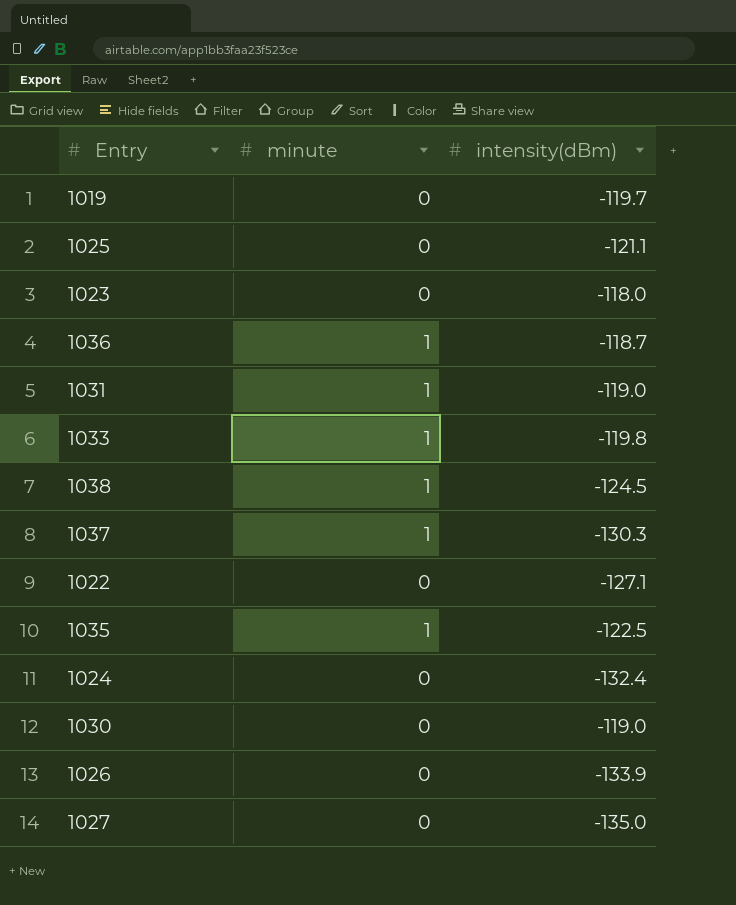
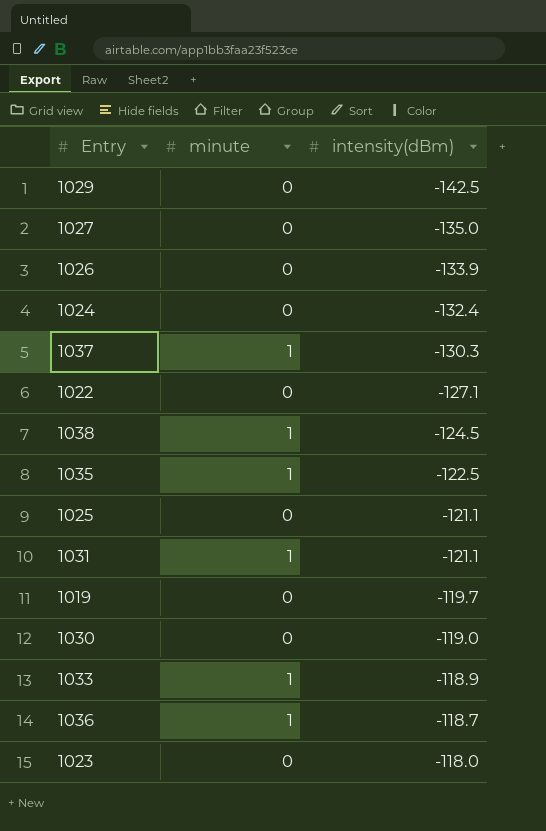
row order: none -> intensity(dBm) ascending
row 1029: none -> 0 | -142.5
1031 | intensity(dBm): -119.0 -> -121.1
1033 | intensity(dBm): -119.8 -> -118.9

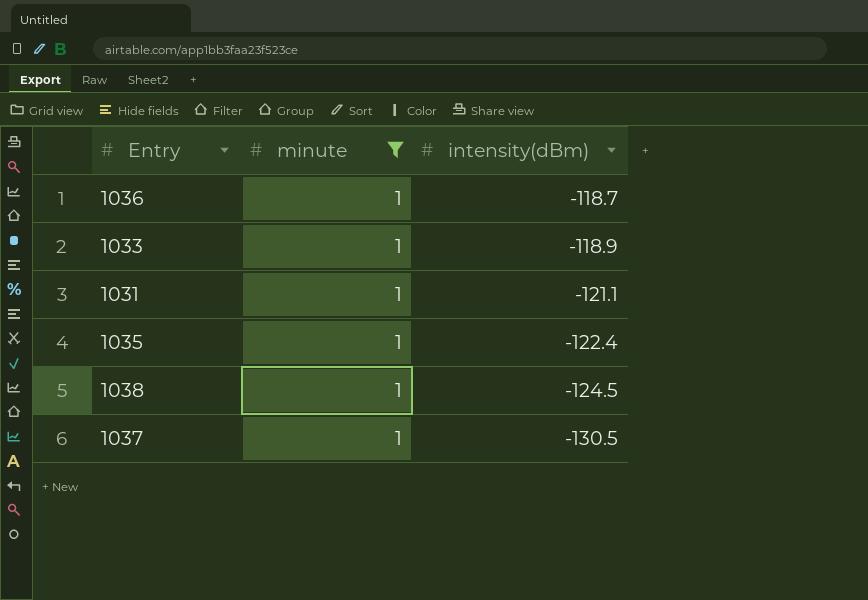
filter: none -> minute = 1
row order: intensity(dBm) ascending -> intensity(dBm) descending
1035 | intensity(dBm): -122.5 -> -122.4
1037 | intensity(dBm): -130.3 -> -130.5

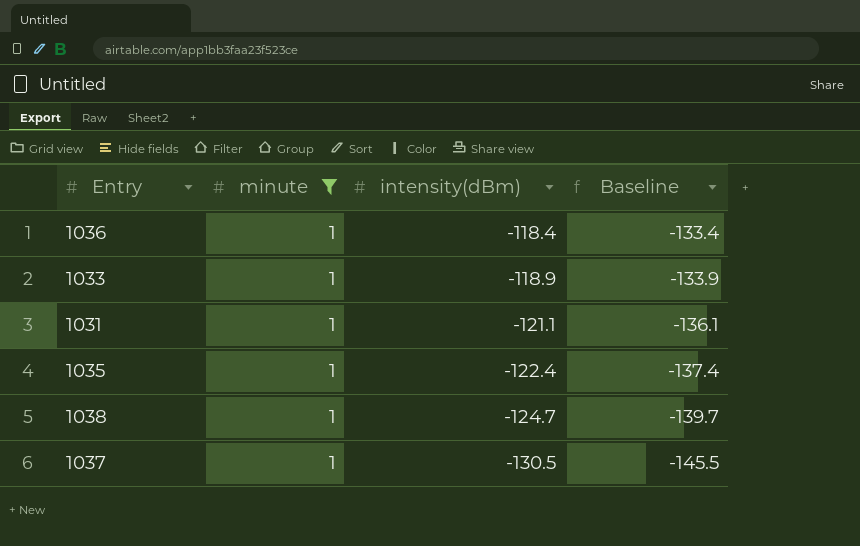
column Baseline | formula: none -> [intensity(dBm)] - 15
1036 | intensity(dBm): -118.7 -> -118.4
1038 | intensity(dBm): -124.5 -> -124.7

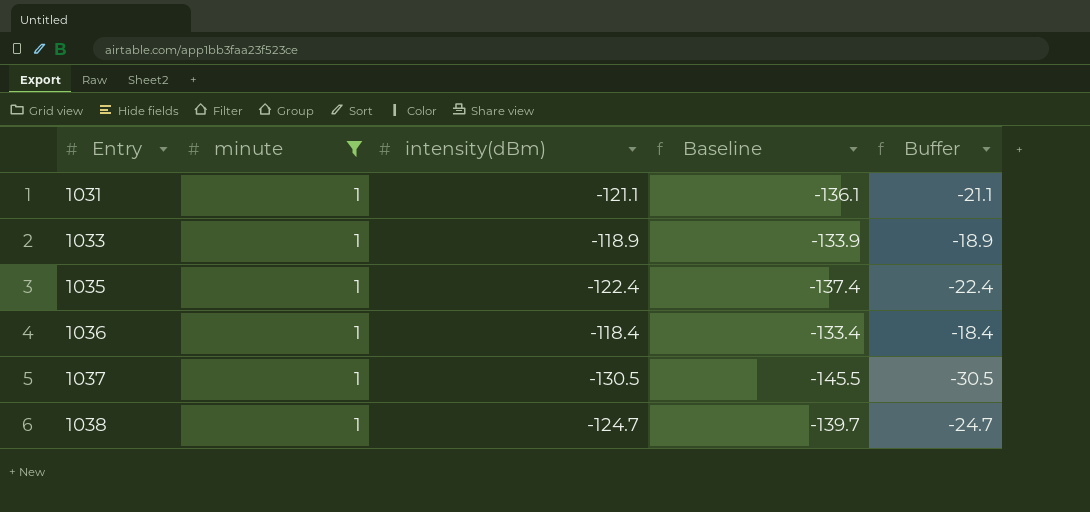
row order: intensity(dBm) descending -> Entry ascending
column Buffer | formula: none -> [intensity(dBm)] + 100

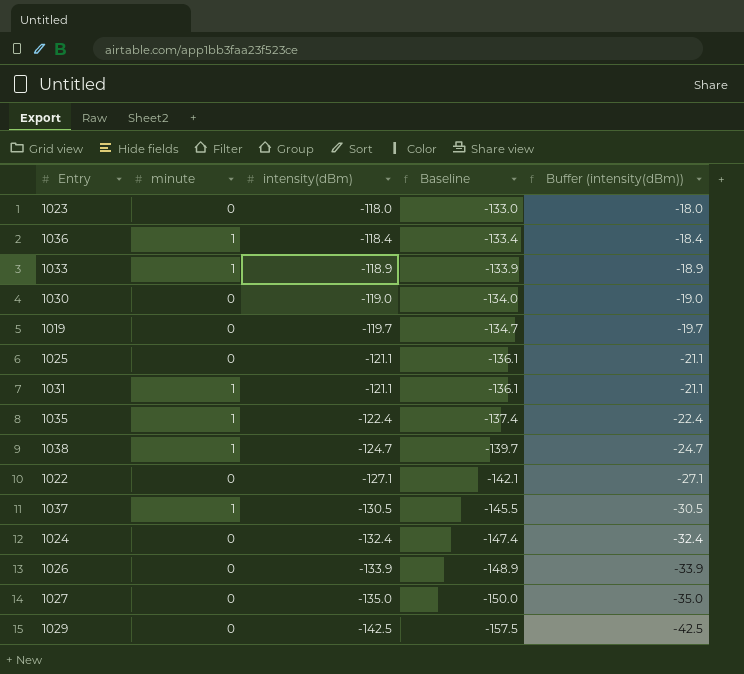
filter: minute = 1 -> none
row order: Entry ascending -> intensity(dBm) descending
column name: Buffer -> Buffer (intensity(dBm))

